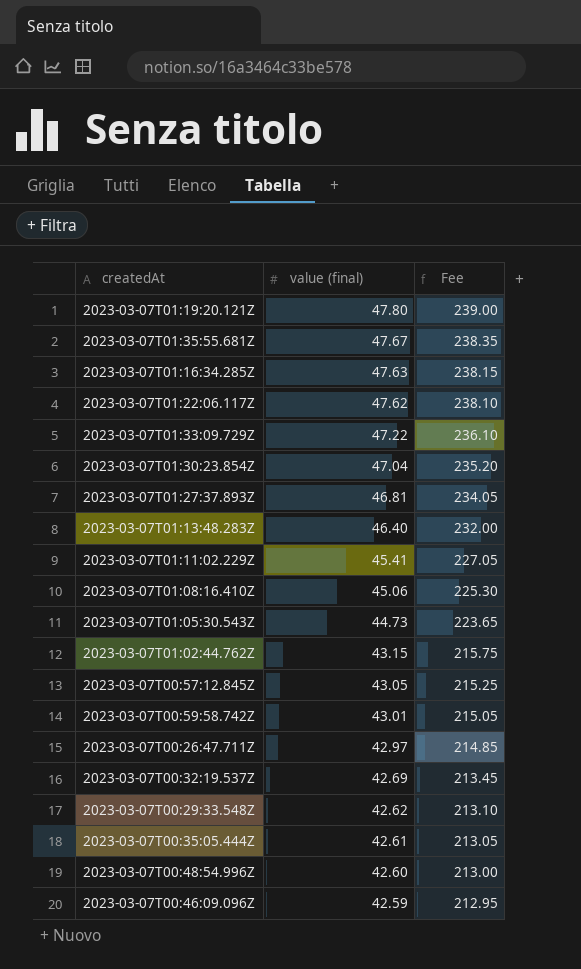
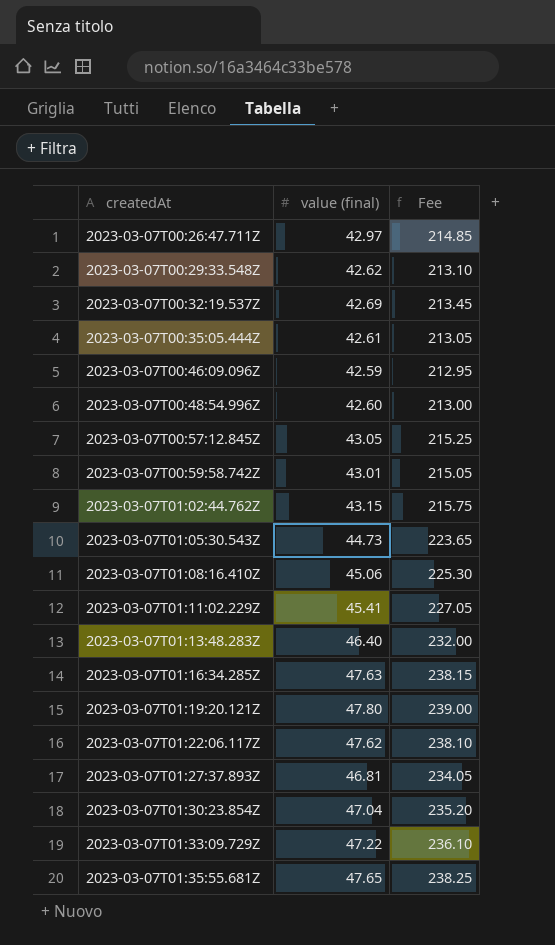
row order: value (final) descending -> createdAt ascending
2023-03-07T01:35:55.681Z | value (final): 47.67 -> 47.65
2023-03-07T01:35:55.681Z | Fee: 238.35 -> 238.25

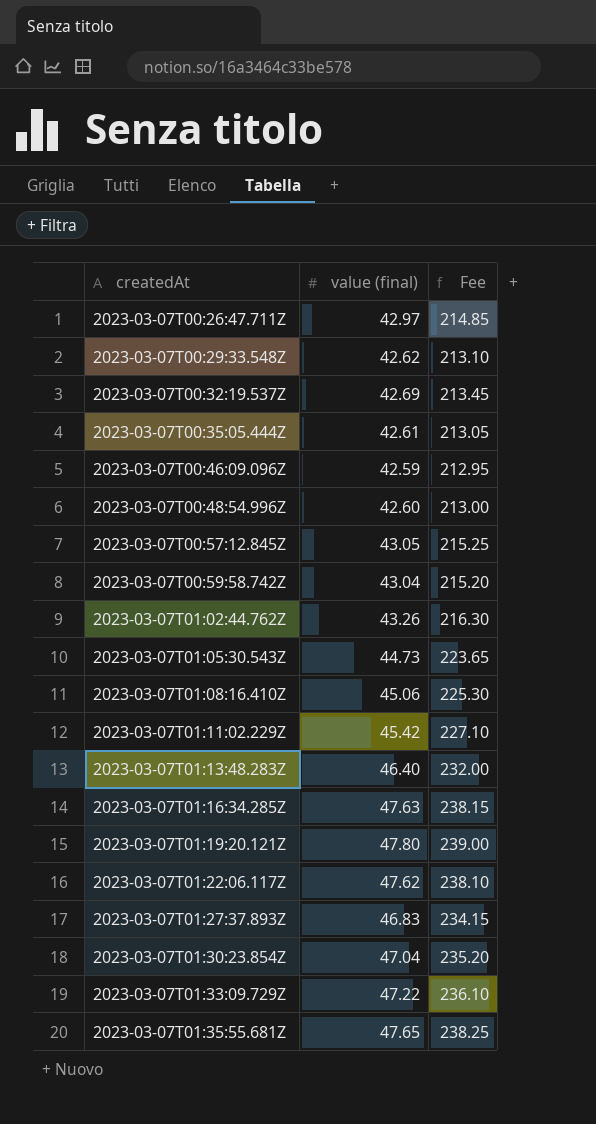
2023-03-07T00:59:58.742Z | value (final): 43.01 -> 43.04
2023-03-07T00:59:58.742Z | Fee: 215.05 -> 215.20
2023-03-07T01:02:44.762Z | value (final): 43.15 -> 43.26
2023-03-07T01:02:44.762Z | Fee: 215.75 -> 216.30
2023-03-07T01:11:02.229Z | value (final): 45.41 -> 45.42
2023-03-07T01:11:02.229Z | Fee: 227.05 -> 227.10
2023-03-07T01:27:37.893Z | value (final): 46.81 -> 46.83
2023-03-07T01:27:37.893Z | Fee: 234.05 -> 234.15

